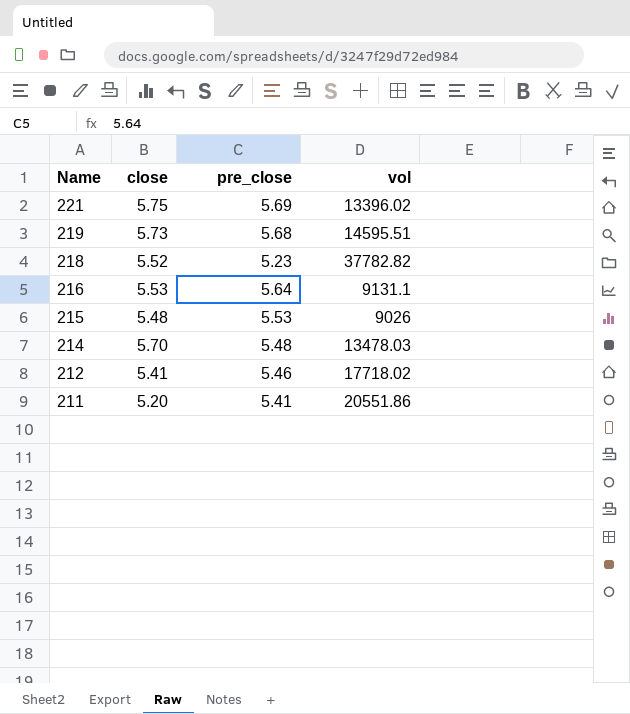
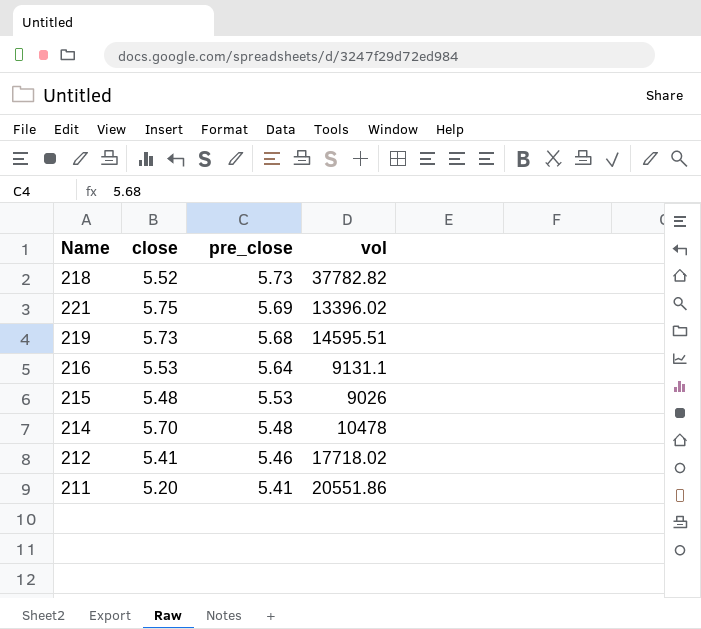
row order: Name descending -> pre_close descending
218 | pre_close: 5.23 -> 5.73
214 | vol: 13478.03 -> 10478

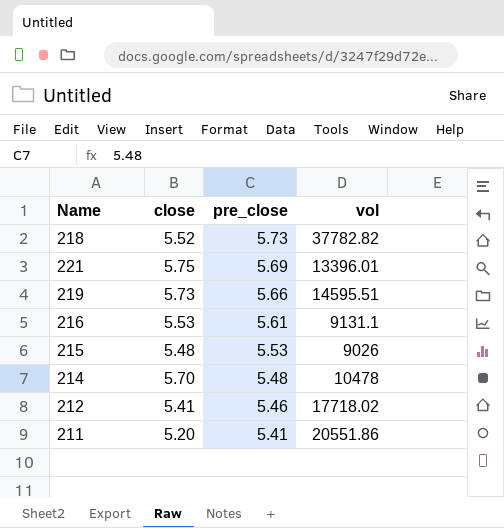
221 | vol: 13396.02 -> 13396.01
219 | pre_close: 5.68 -> 5.66
216 | pre_close: 5.64 -> 5.61

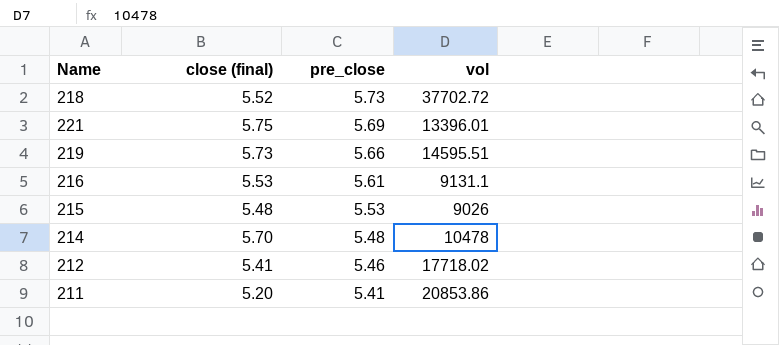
column name: close -> close (final)
218 | vol: 37782.82 -> 37702.72
211 | vol: 20551.86 -> 20853.86

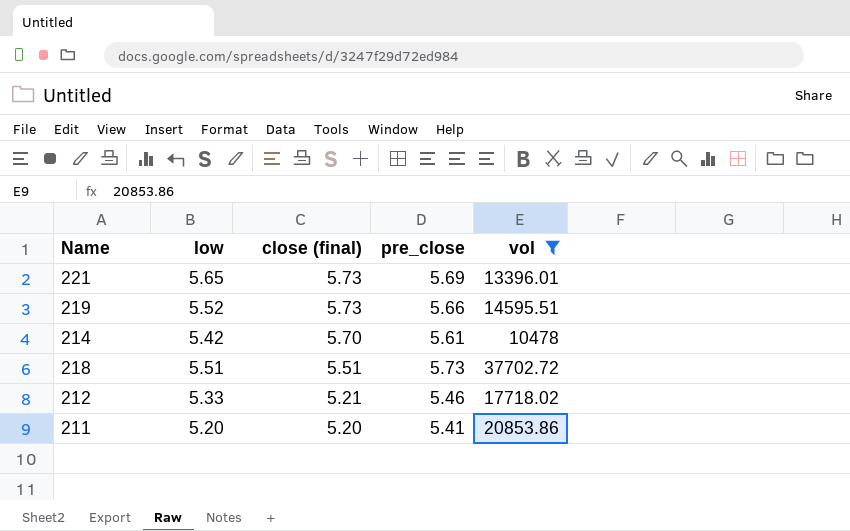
filter: none -> vol >= 10478
row order: pre_close descending -> close (final) descending
column low | position: none -> 2
221 | close (final): 5.75 -> 5.73
214 | pre_close: 5.48 -> 5.61
218 | close (final): 5.52 -> 5.51
212 | close (final): 5.41 -> 5.21

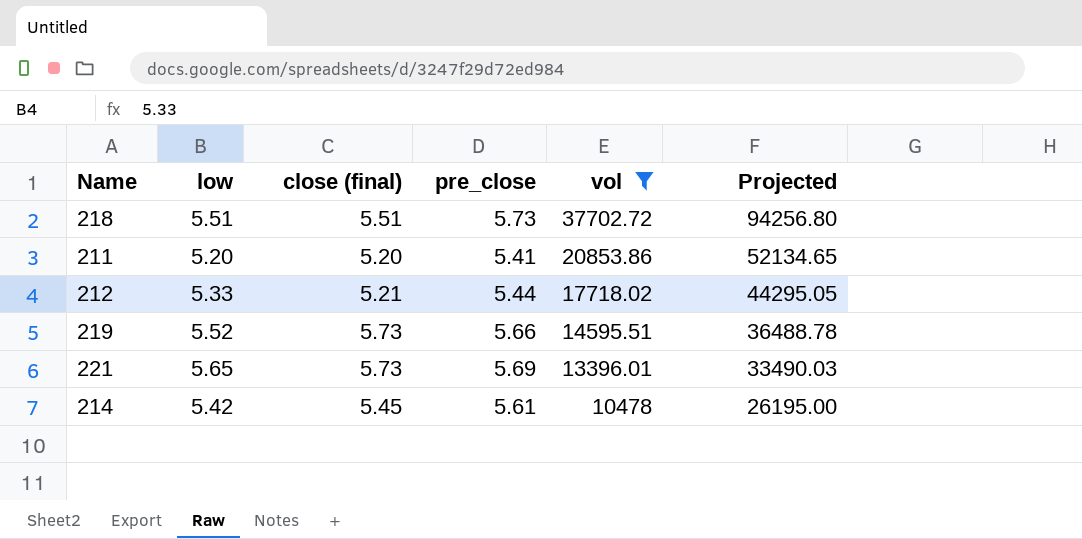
row order: close (final) descending -> vol descending
column Projected | formula: none -> [vol] * 2.5
212 | pre_close: 5.46 -> 5.44
214 | close (final): 5.70 -> 5.45

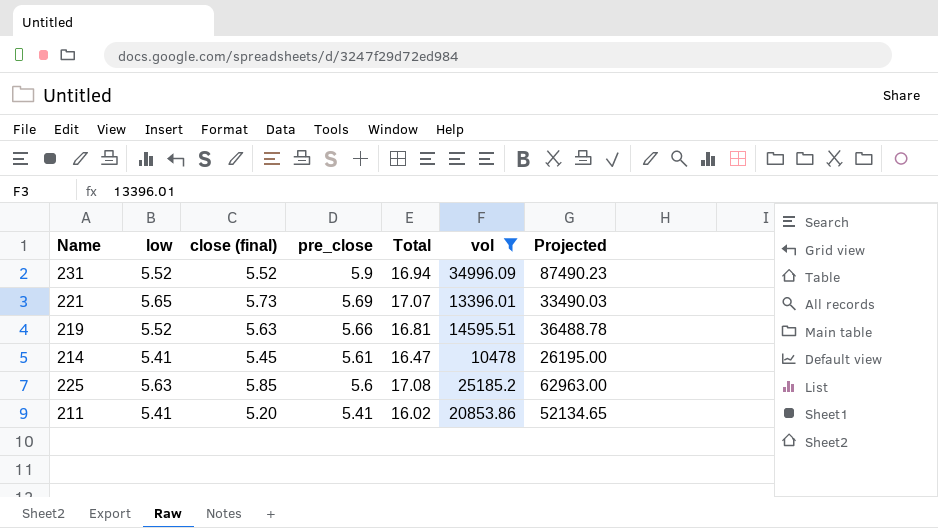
row order: vol descending -> pre_close descending
column Total | formula: none -> [low] + [close (final)] + [pre_close]
row 218: 5.51 | 5.51 | 5.73 | 37702.72 | 94256.80 -> none
row 212: 5.33 | 5.21 | 5.44 | 17718.02 | 44295.05 -> none
row 231: none -> 5.52 | 5.52 | 5.9 | 16.94 | 34996.09 | 87490.23
219 | close (final): 5.73 -> 5.63
214 | low: 5.42 -> 5.41
row 225: none -> 5.63 | 5.85 | 5.6 | 17.08 | 25185.2 | 62963.00
211 | low: 5.20 -> 5.41

